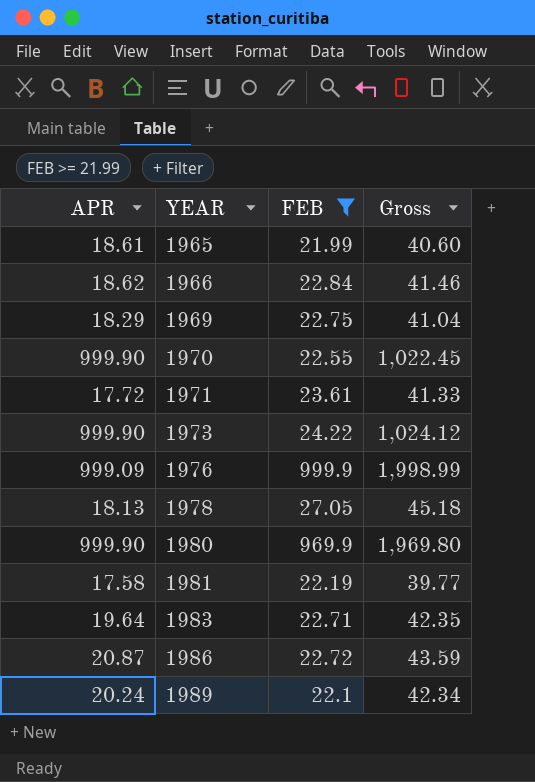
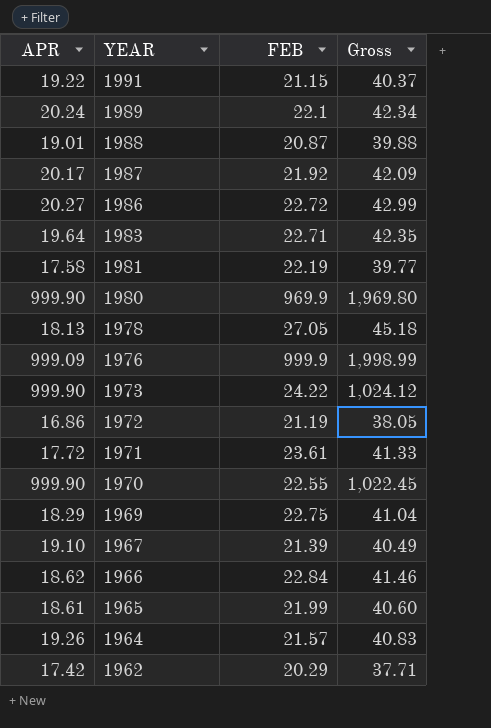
filter: FEB >= 21.99 -> none
row order: YEAR ascending -> YEAR descending
1986 | APR: 20.87 -> 20.27
1986 | Gross: 43.59 -> 42.99

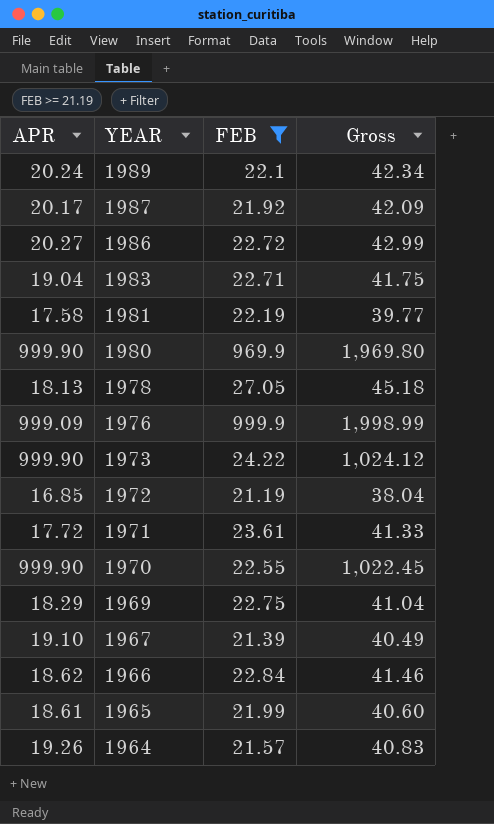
filter: none -> FEB >= 21.19
1983 | APR: 19.64 -> 19.04
1983 | Gross: 42.35 -> 41.75
1972 | APR: 16.86 -> 16.85
1972 | Gross: 38.05 -> 38.04

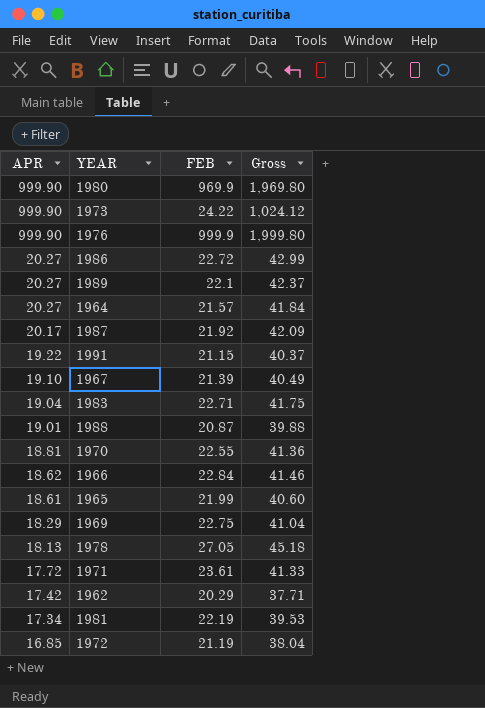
filter: FEB >= 21.19 -> none
row order: YEAR descending -> APR descending
1976 | APR: 999.09 -> 999.90
1976 | Gross: 1,998.99 -> 1,999.80
1989 | APR: 20.24 -> 20.27
1989 | Gross: 42.34 -> 42.37
1964 | APR: 19.26 -> 20.27
1964 | Gross: 40.83 -> 41.84
1970 | APR: 999.90 -> 18.81
1970 | Gross: 1,022.45 -> 41.36
1981 | APR: 17.58 -> 17.34
1981 | Gross: 39.77 -> 39.53

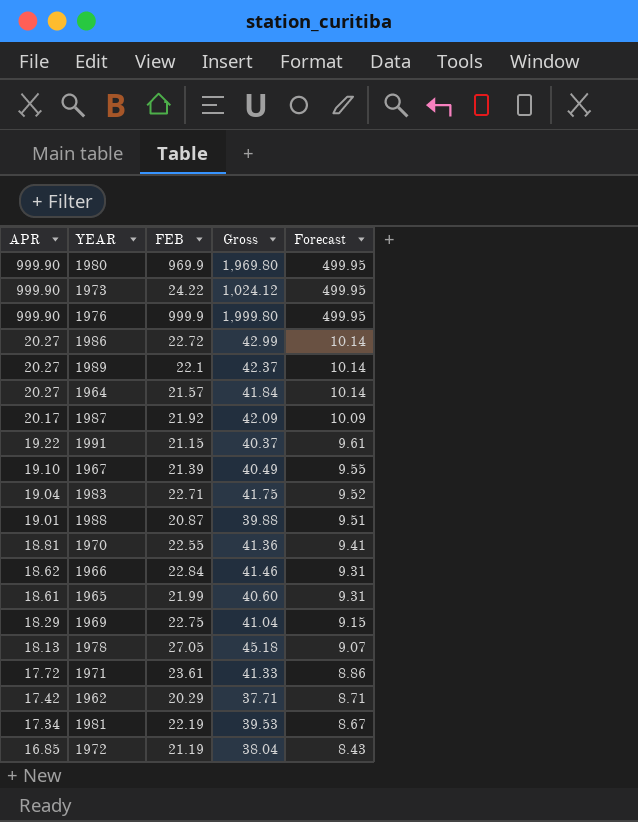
column Forecast | formula: none -> [APR] * 0.5

